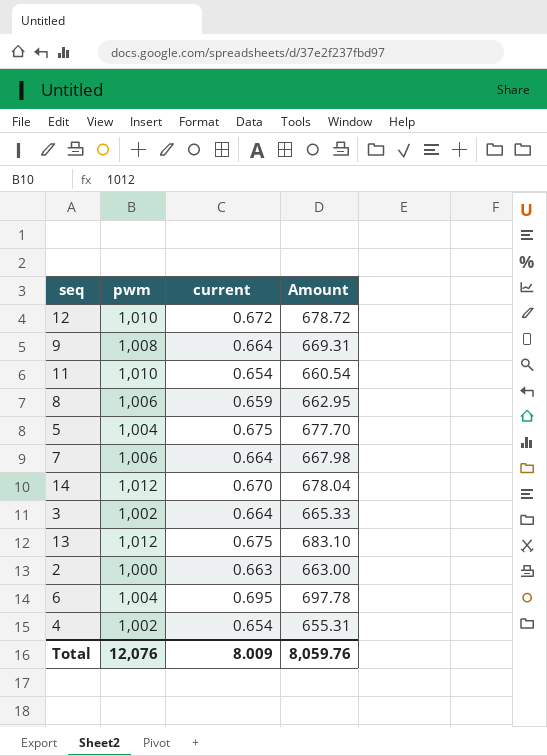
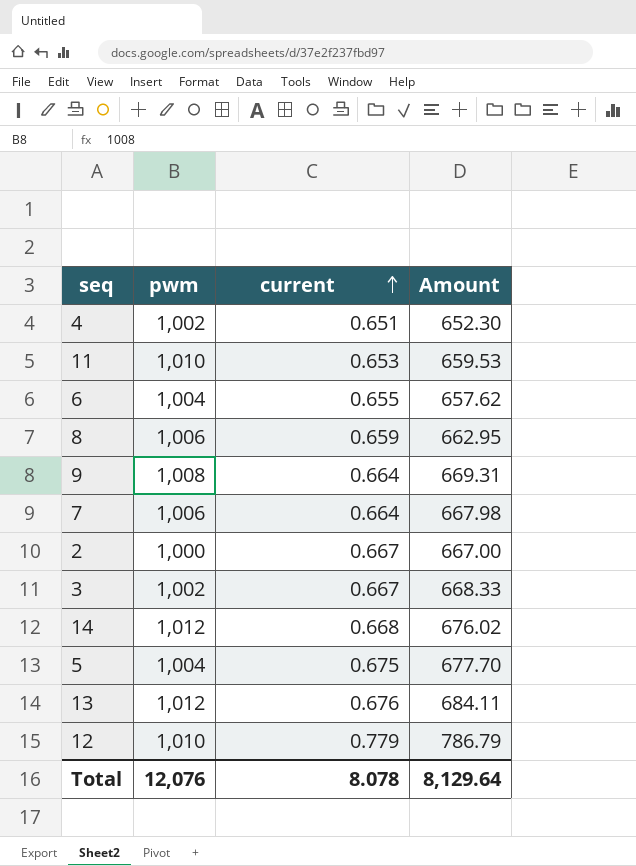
row order: none -> current ascending
4 | current: 0.654 -> 0.651
4 | Amount: 655.31 -> 652.30
11 | current: 0.654 -> 0.653
11 | Amount: 660.54 -> 659.53
6 | current: 0.695 -> 0.655
6 | Amount: 697.78 -> 657.62
2 | current: 0.663 -> 0.667
2 | Amount: 663.00 -> 667.00
3 | current: 0.664 -> 0.667
3 | Amount: 665.33 -> 668.33
14 | current: 0.670 -> 0.668
14 | Amount: 678.04 -> 676.02
13 | current: 0.675 -> 0.676
13 | Amount: 683.10 -> 684.11
12 | current: 0.672 -> 0.779
12 | Amount: 678.72 -> 786.79
Total | current: 8.009 -> 8.078
Total | Amount: 8,059.76 -> 8,129.64

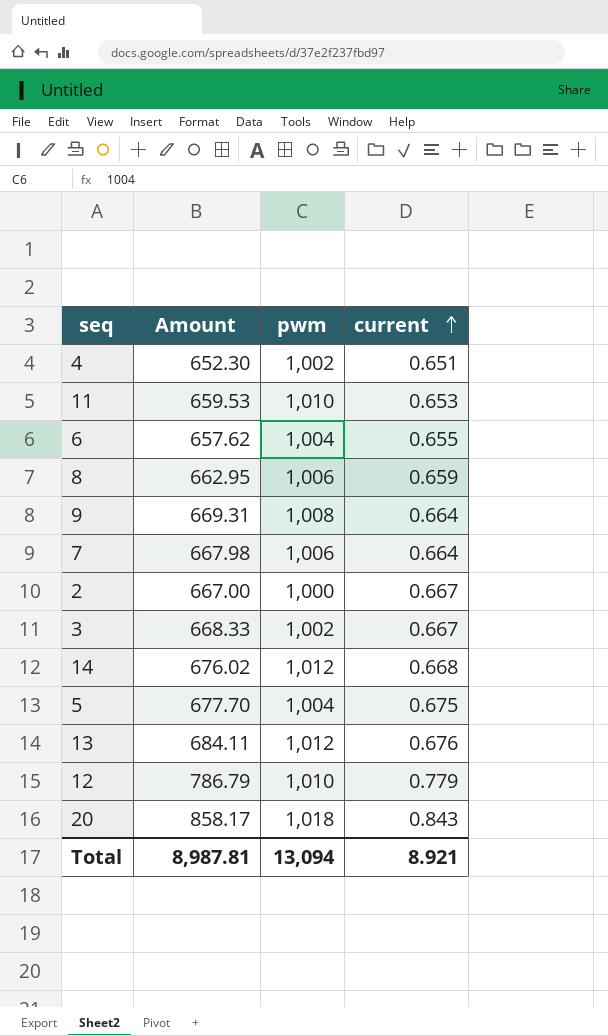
column Amount | position: 4 -> 2
row 20: none -> 858.17 | 1,018 | 0.843
Total | Amount: 8,129.64 -> 8,987.81
Total | pwm: 12,076 -> 13,094
Total | current: 8.078 -> 8.921

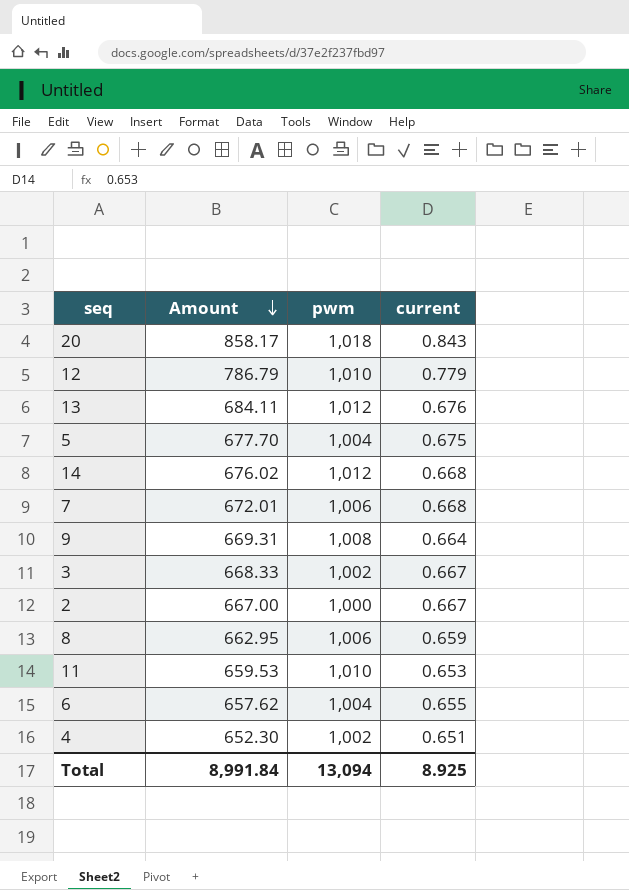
row order: current ascending -> Amount descending
7 | Amount: 667.98 -> 672.01
7 | current: 0.664 -> 0.668
Total | Amount: 8,987.81 -> 8,991.84
Total | current: 8.921 -> 8.925

